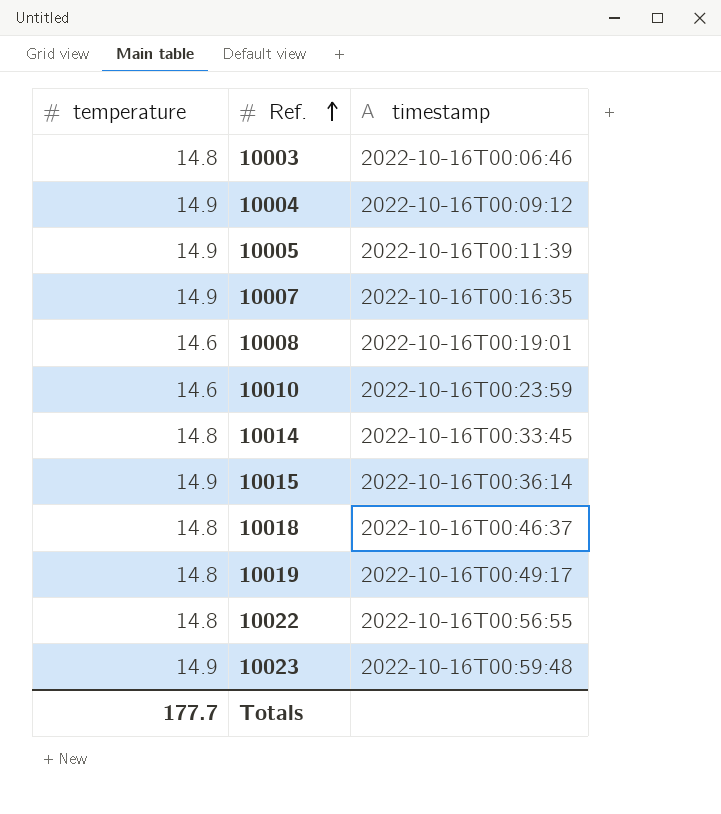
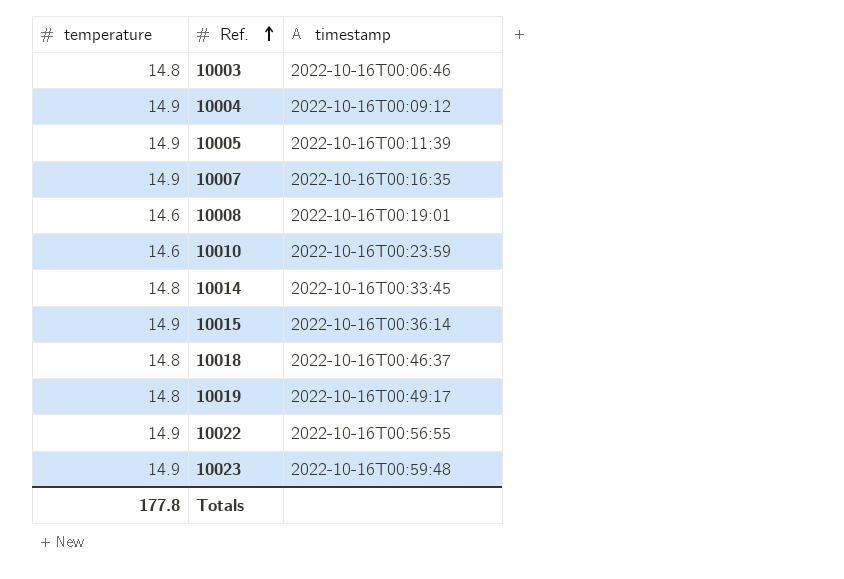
10022 | temperature: 14.8 -> 14.9
Totals | temperature: 177.7 -> 177.8

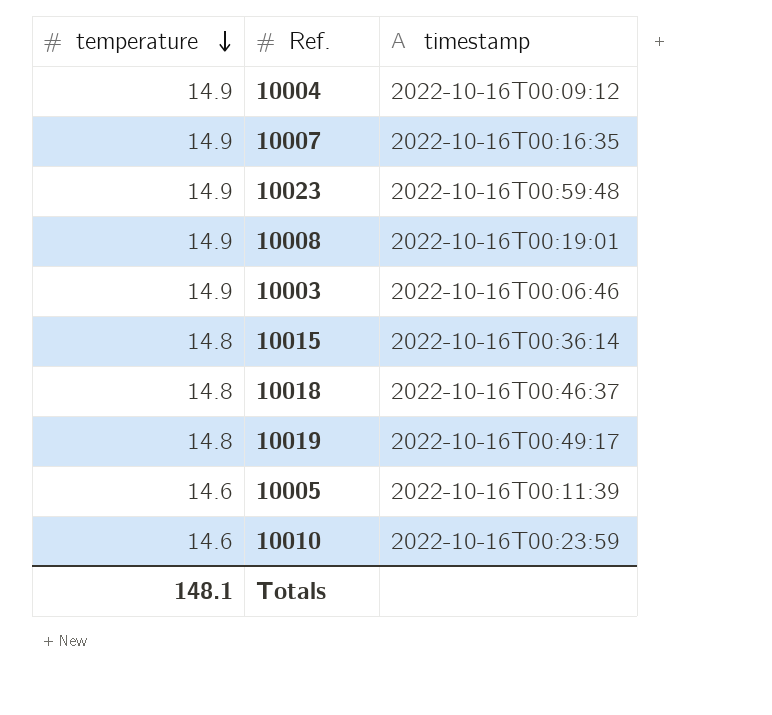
row order: Ref. ascending -> temperature descending
row 10014: 14.8 | 2022-10-16T00:33:45 -> none
row 10022: 14.9 | 2022-10-16T00:56:55 -> none
10008 | temperature: 14.6 -> 14.9
10003 | temperature: 14.8 -> 14.9
10015 | temperature: 14.9 -> 14.8
10005 | temperature: 14.9 -> 14.6
Totals | temperature: 177.8 -> 148.1

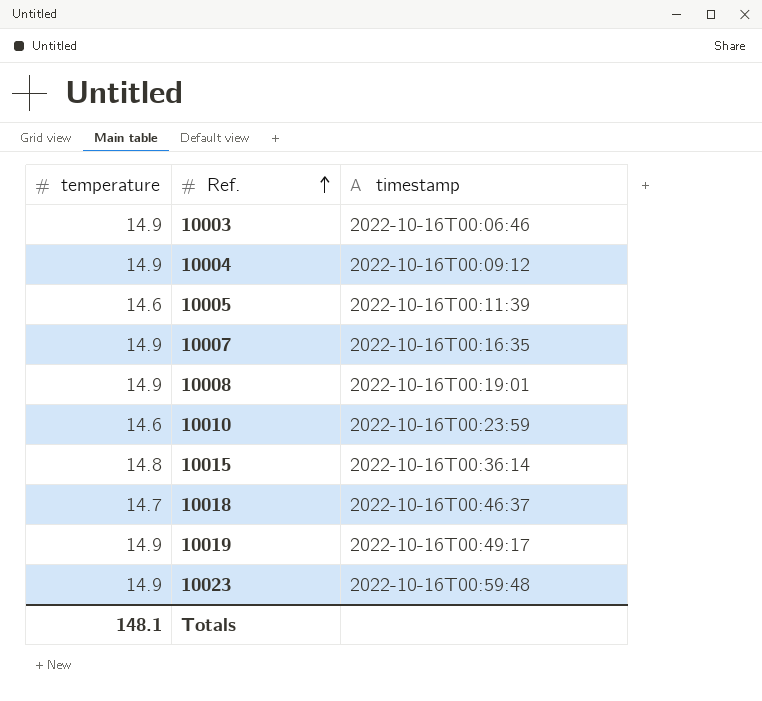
row order: temperature descending -> Ref. ascending
10018 | temperature: 14.8 -> 14.7
10019 | temperature: 14.8 -> 14.9

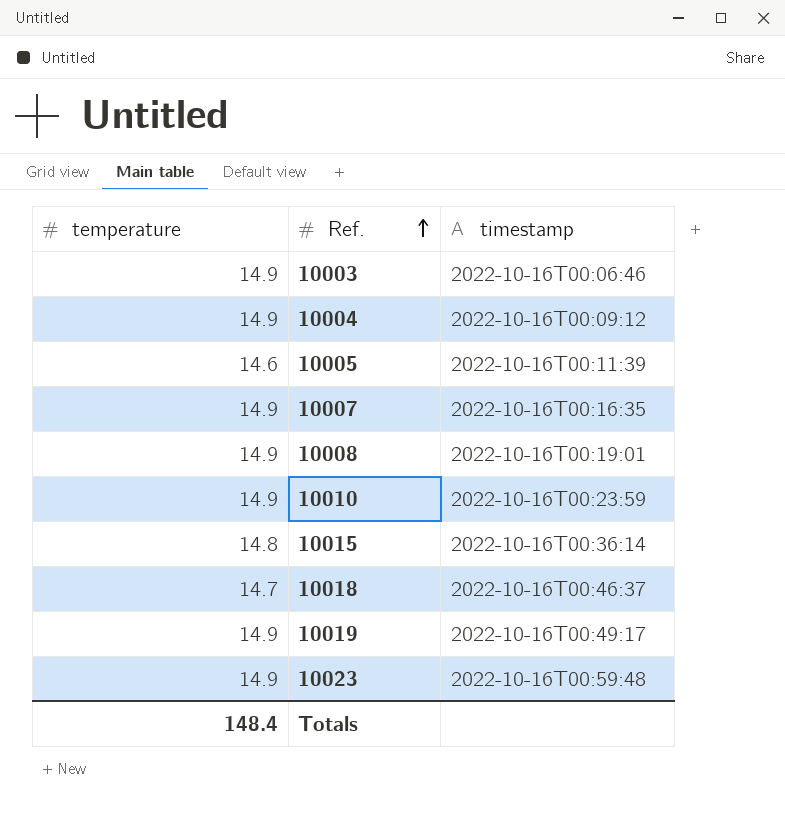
10010 | temperature: 14.6 -> 14.9
Totals | temperature: 148.1 -> 148.4

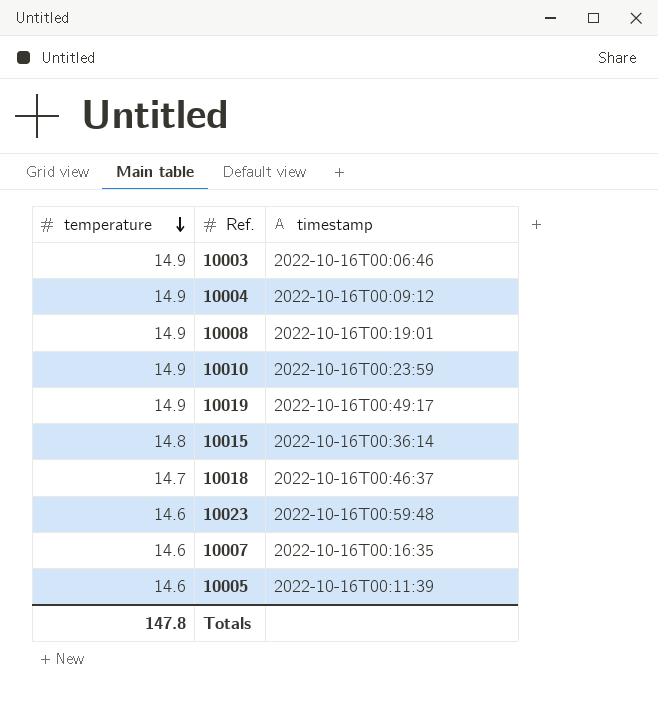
row order: Ref. ascending -> temperature descending
10023 | temperature: 14.9 -> 14.6
10007 | temperature: 14.9 -> 14.6
Totals | temperature: 148.4 -> 147.8

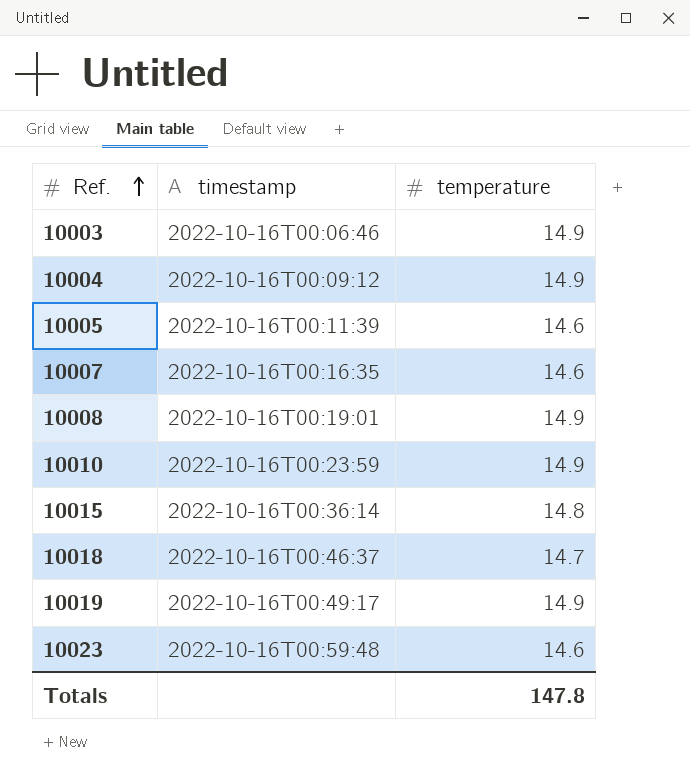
row order: temperature descending -> Ref. ascending
column temperature | position: 1 -> 3

